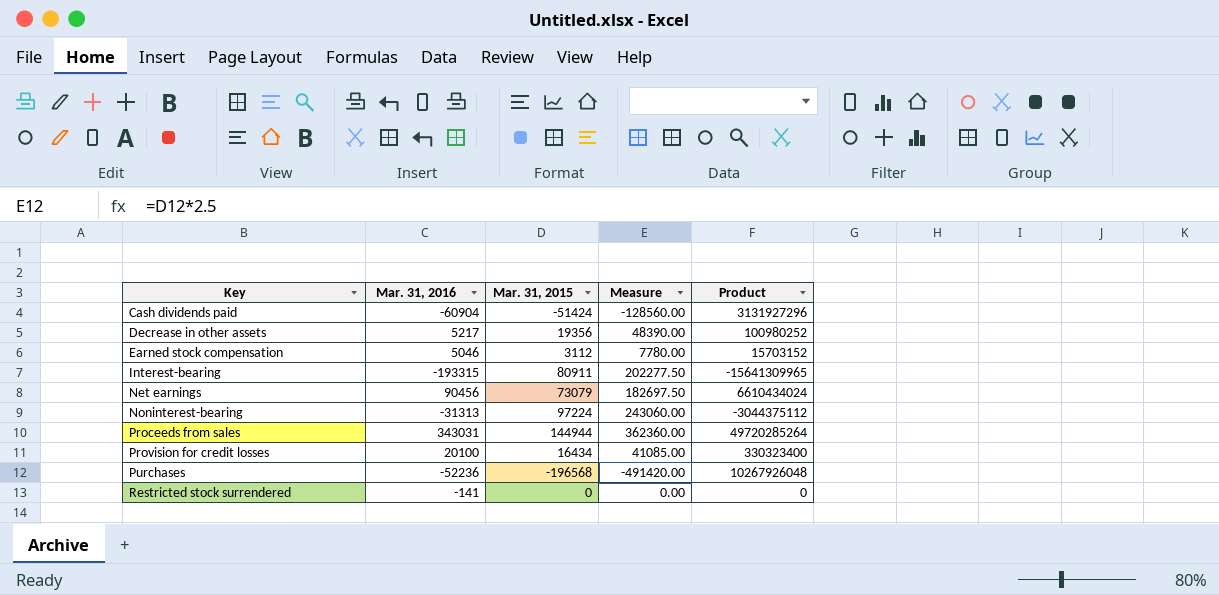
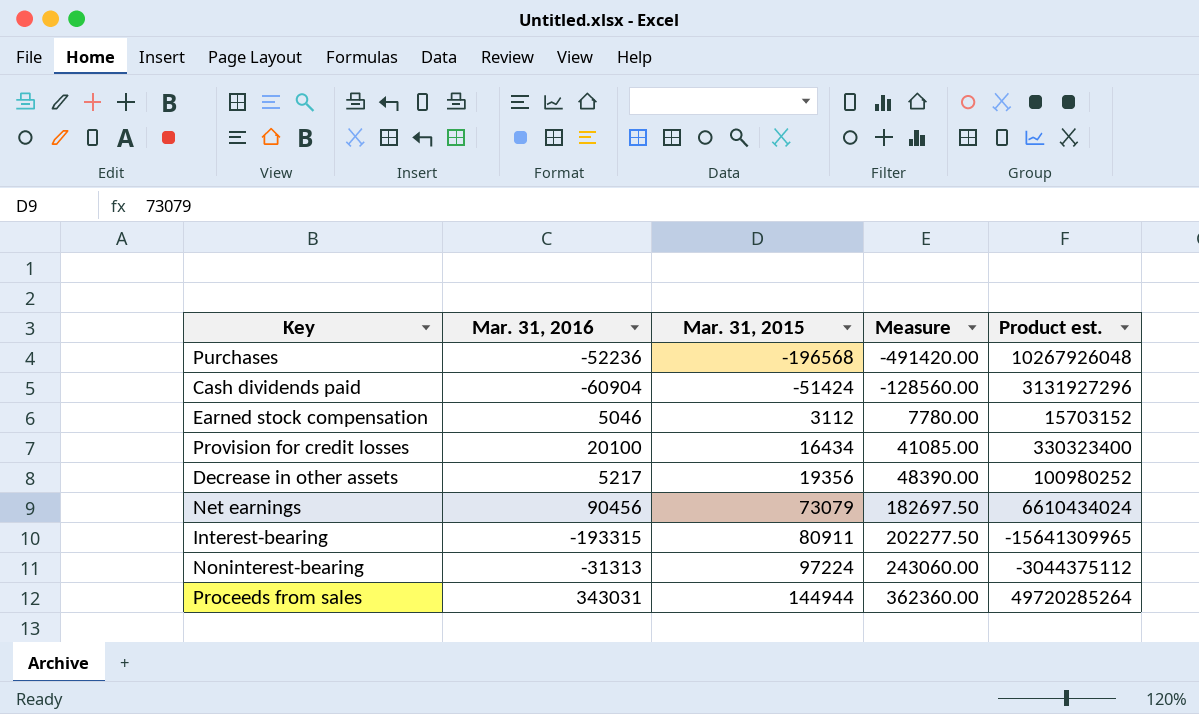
row order: Key ascending -> Mar. 31, 2015 ascending
column name: Product -> Product est.
row Restricted stock surrendered: -141 | 0 | 0.00 | 0 -> none

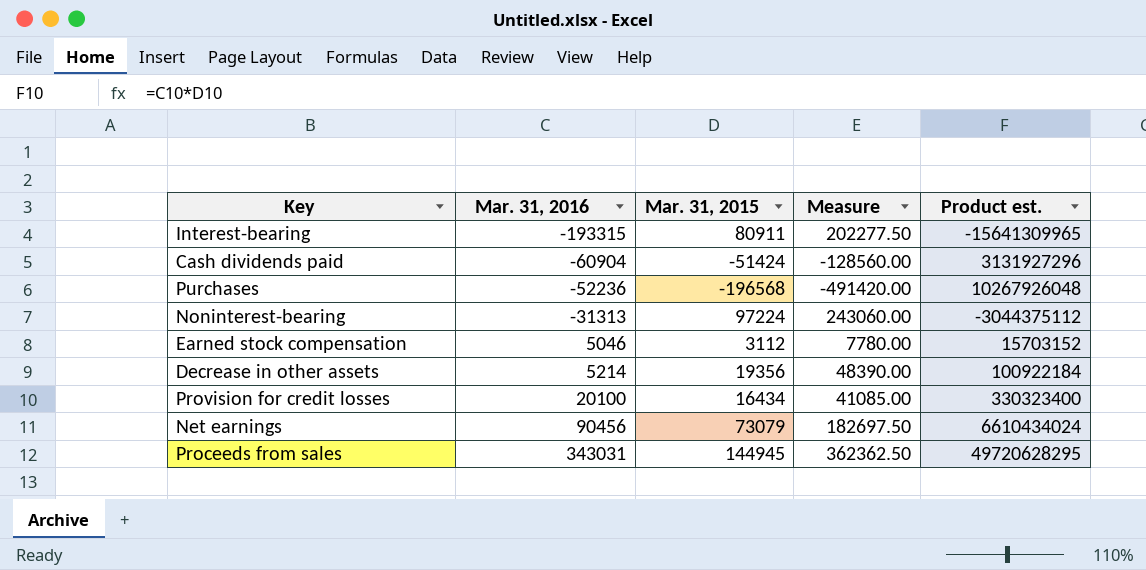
row order: Mar. 31, 2015 ascending -> Mar. 31, 2016 ascending
Decrease in other assets | Mar. 31, 2016: 5217 -> 5214
Decrease in other assets | Product est.: 100980252 -> 100922184
Proceeds from sales | Mar. 31, 2015: 144944 -> 144945
Proceeds from sales | Measure: 362360.00 -> 362362.50
Proceeds from sales | Product est.: 49720285264 -> 49720628295

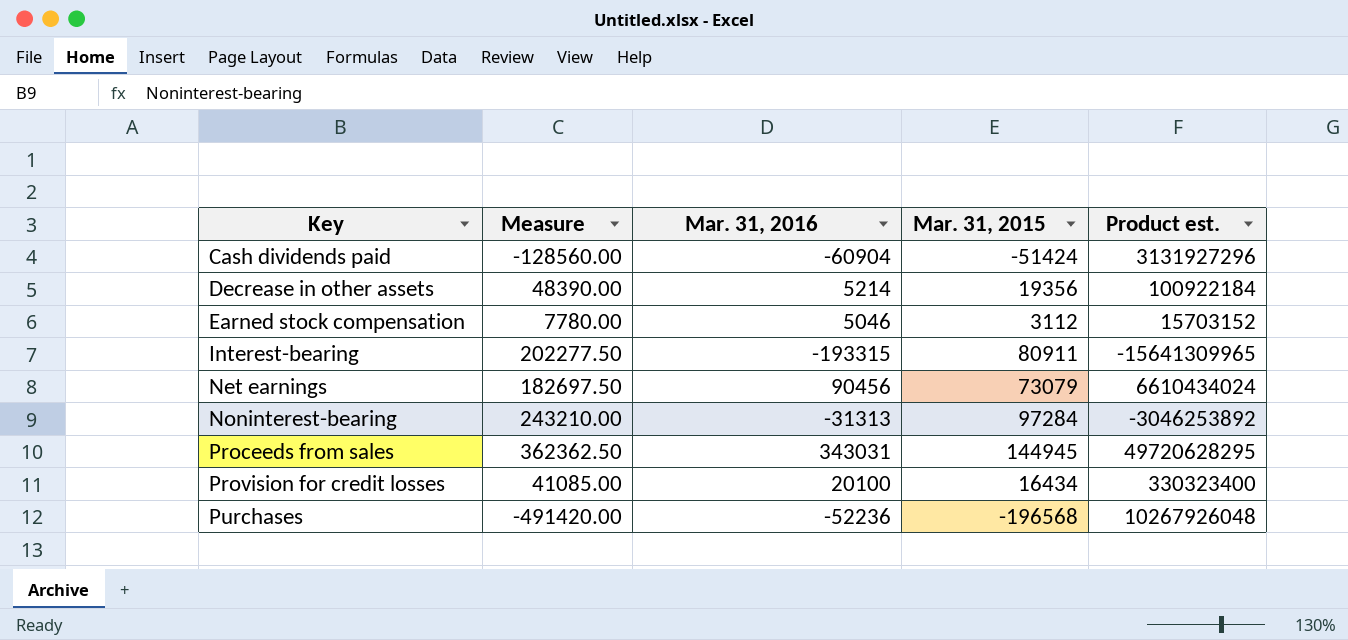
row order: Mar. 31, 2016 ascending -> Key ascending
column Measure | position: 4 -> 2
Noninterest-bearing | Measure: 243060.00 -> 243210.00
Noninterest-bearing | Mar. 31, 2015: 97224 -> 97284
Noninterest-bearing | Product est.: -3044375112 -> -3046253892

